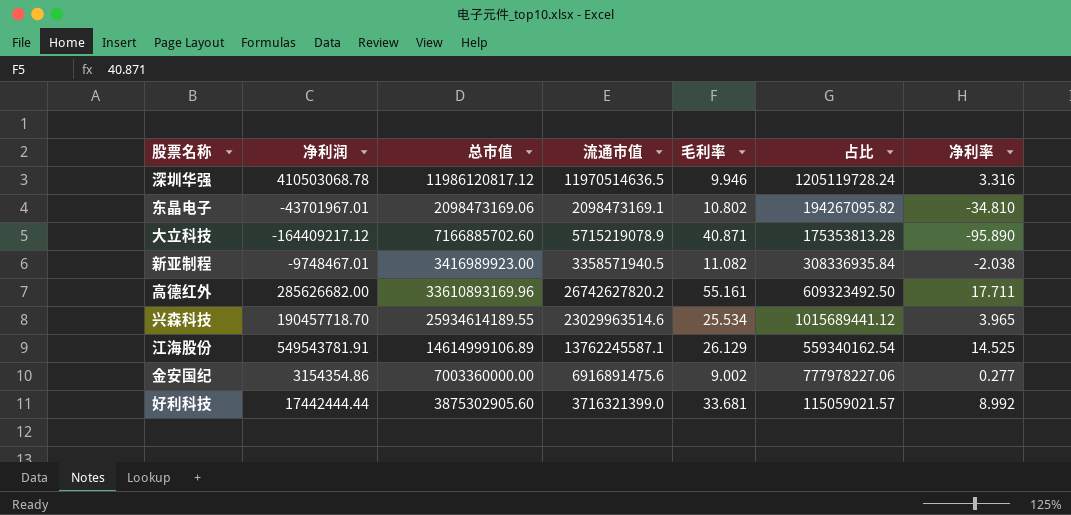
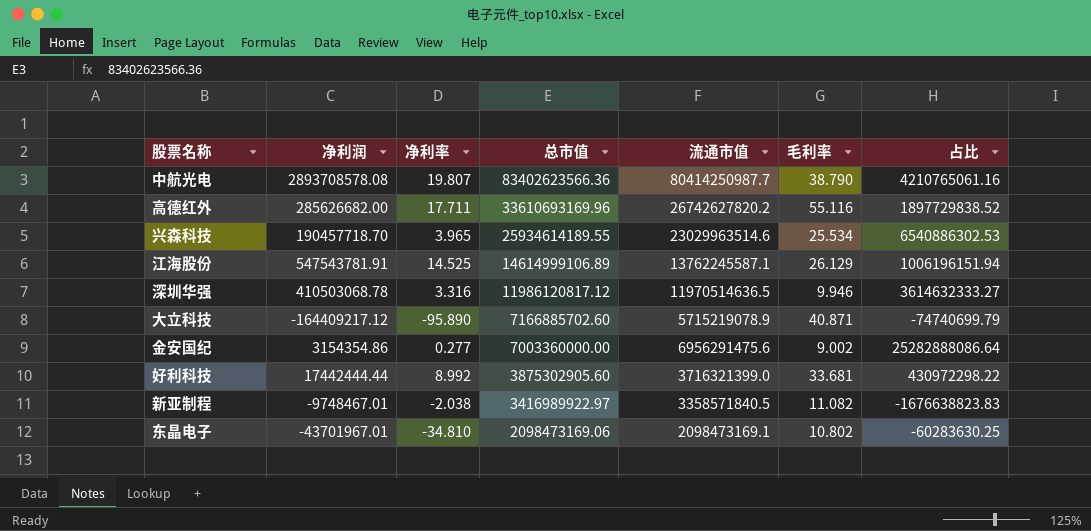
row order: none -> 总市值 descending
column 净利率 | position: 7 -> 3
column 占比 | formula: [总市值] / [毛利率] -> [总市值] / [净利率]
row 中航光电: none -> 2893708578.08 | 19.807 | 83402623566.36 | 80414250987.7 | 38.790 | 4210765061.16
高德红外 | 总市值: 33610893169.96 -> 33610693169.96
高德红外 | 毛利率: 55.161 -> 55.116
江海股份 | 净利润: 549543781.91 -> 547543781.91
金安国纪 | 流通市值: 6916891475.6 -> 6956291475.6
新亚制程 | 总市值: 3416989923.00 -> 3416989922.97
新亚制程 | 流通市值: 3358571940.5 -> 3358571840.5

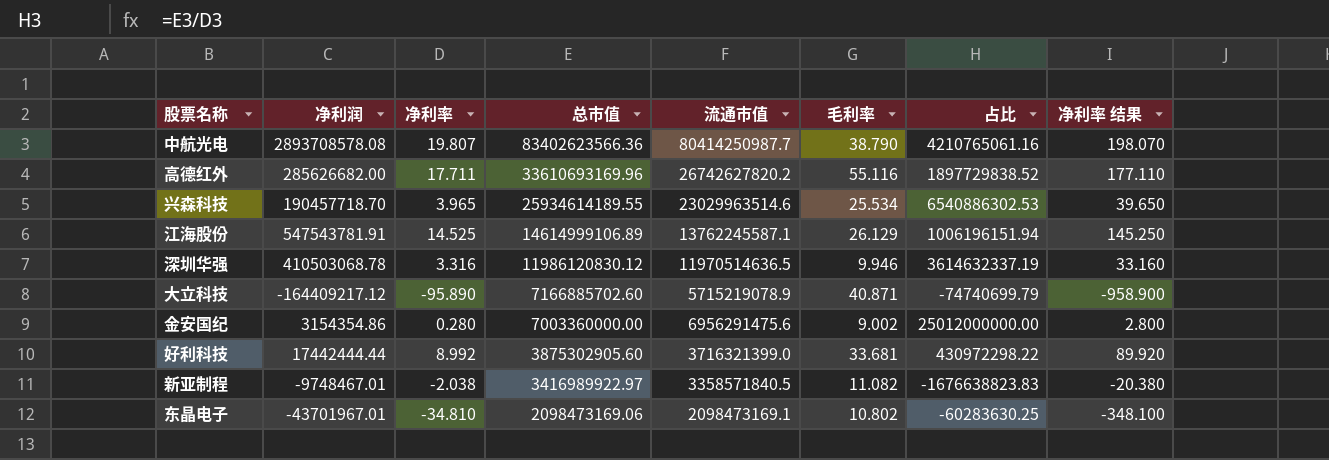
column 净利率 结果 | formula: none -> [净利率] * 10
深圳华强 | 总市值: 11986120817.12 -> 11986120830.12
深圳华强 | 占比: 3614632333.27 -> 3614632337.19
金安国纪 | 净利率: 0.277 -> 0.280
金安国纪 | 占比: 25282888086.64 -> 25012000000.00

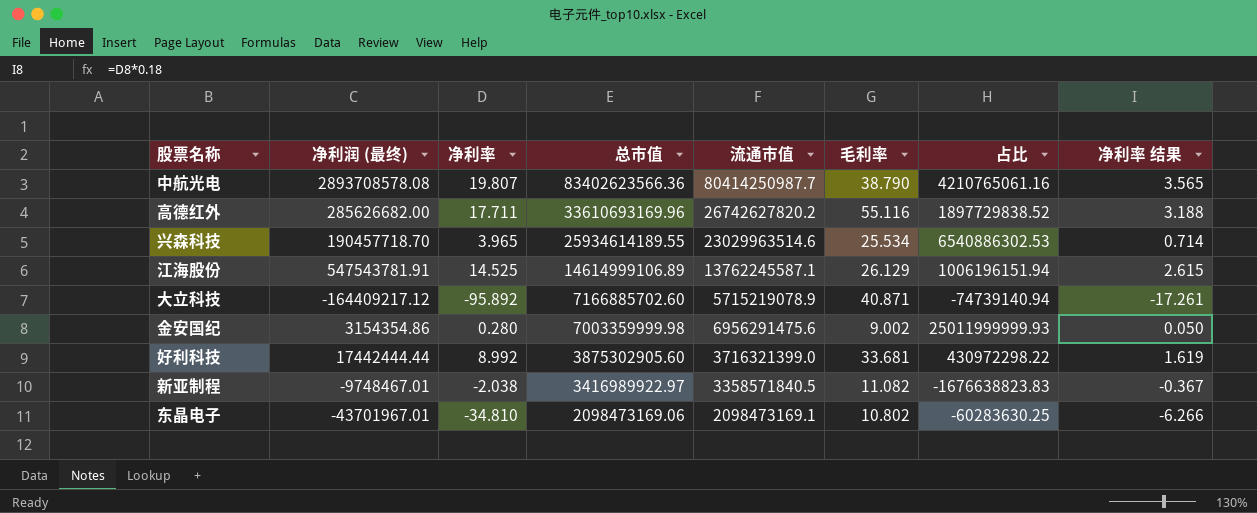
column name: 净利润 -> 净利润 (最终)
column 净利率 结果 | formula: [净利率] * 10 -> [净利率] * 0.18
row 深圳华强: 410503068.78 | 3.316 | 11986120830.12 | 11970514636.5 | 9.946 | 3614632337.19 | 33.160 -> none
大立科技 | 净利率: -95.890 -> -95.892
大立科技 | 占比: -74740699.79 -> -74739140.94
金安国纪 | 总市值: 7003360000.00 -> 7003359999.98
金安国纪 | 占比: 25012000000.00 -> 25011999999.93

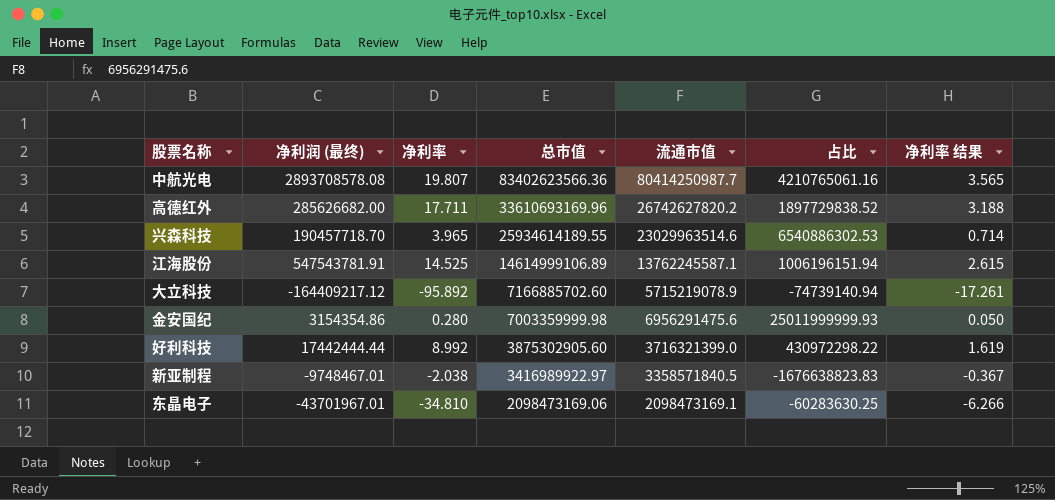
column 毛利率 | position: 6 -> none

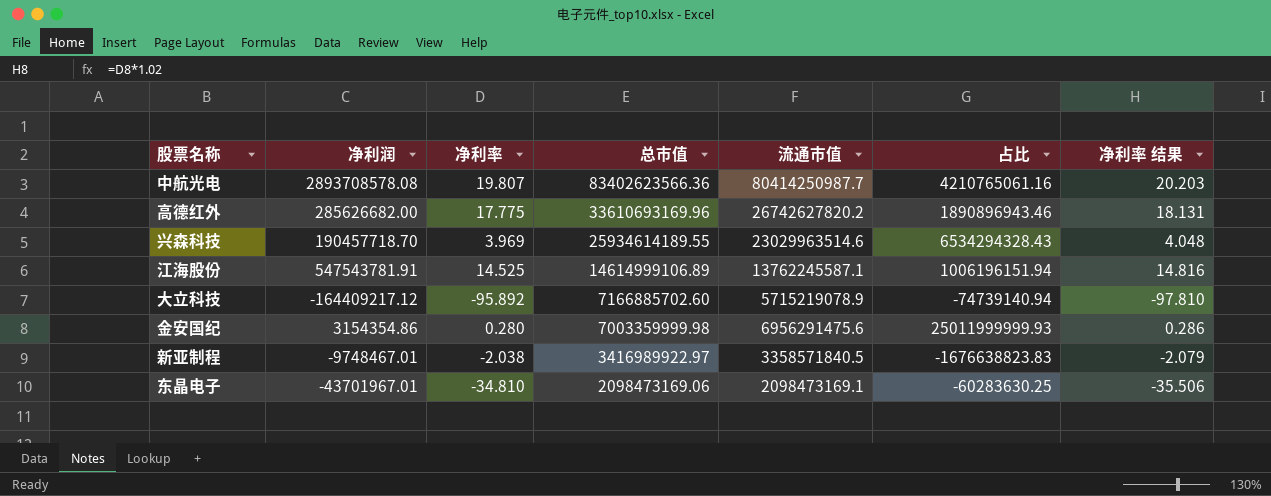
column name: 净利润 (最终) -> 净利润
column 净利率 结果 | formula: [净利率] * 0.18 -> [净利率] * 1.02
row 好利科技: 17442444.44 | 8.992 | 3875302905.60 | 3716321399.0 | 430972298.22 | 1.619 -> none
高德红外 | 净利率: 17.711 -> 17.775
高德红外 | 占比: 1897729838.52 -> 1890896943.46
兴森科技 | 净利率: 3.965 -> 3.969
兴森科技 | 占比: 6540886302.53 -> 6534294328.43

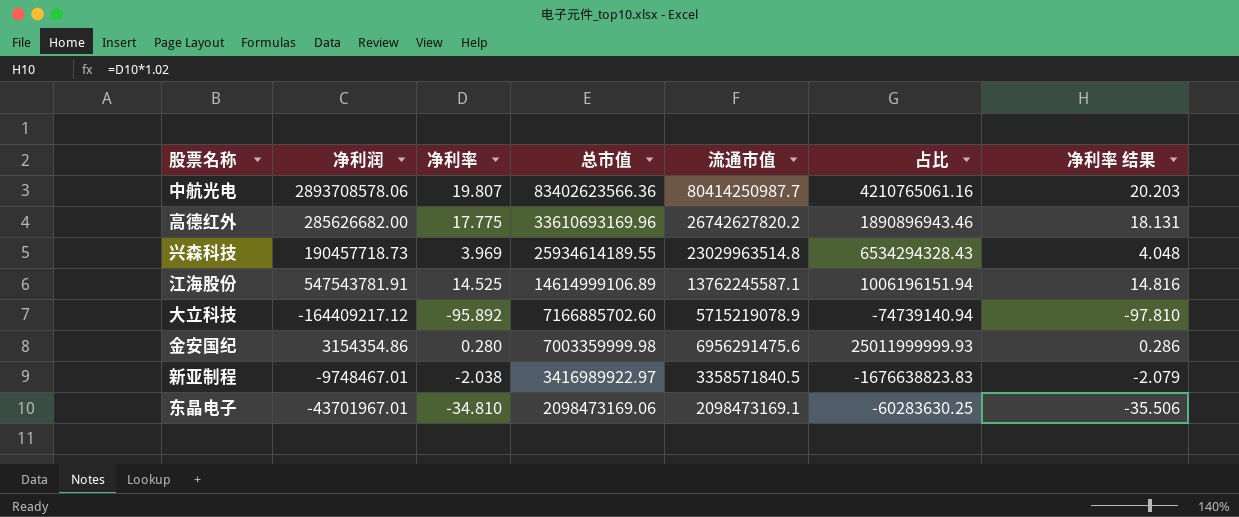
中航光电 | 净利润: 2893708578.08 -> 2893708578.06
兴森科技 | 净利润: 190457718.70 -> 190457718.73
兴森科技 | 流通市值: 23029963514.6 -> 23029963514.8

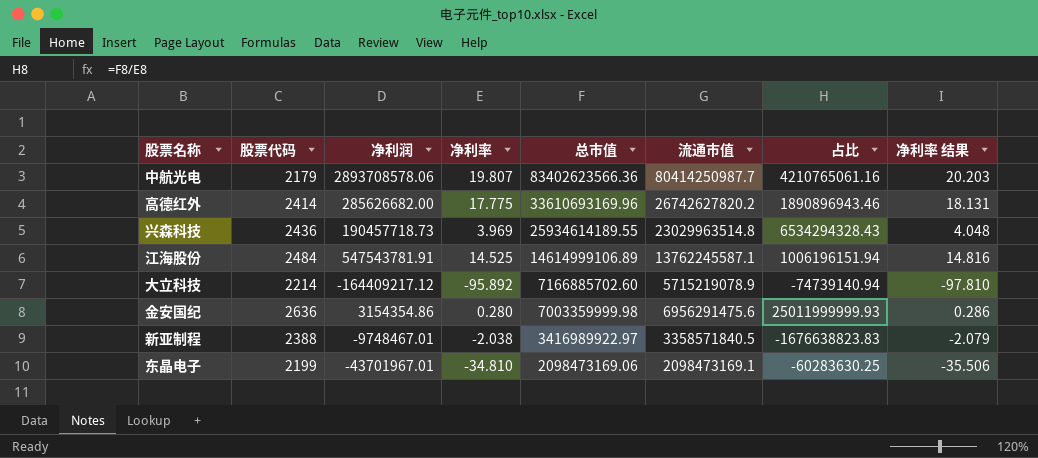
column 股票代码 | position: none -> 2

